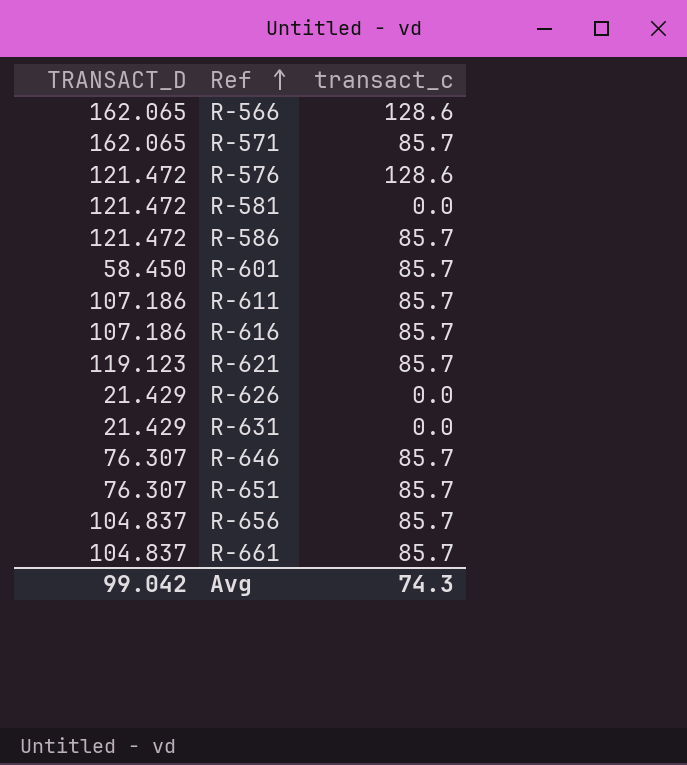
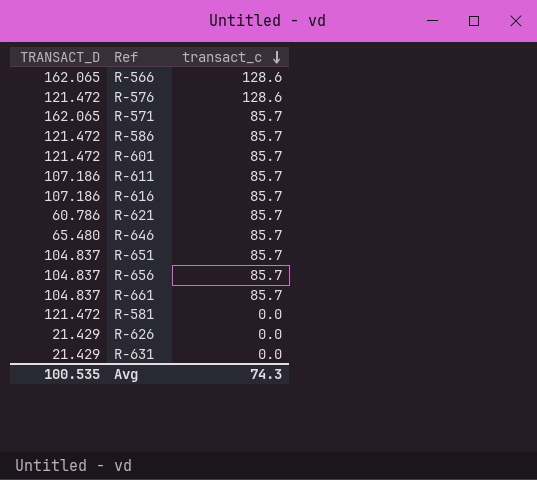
row order: Ref ascending -> transact_c descending
R-601 | TRANSACT_D: 58.450 -> 121.472
R-621 | TRANSACT_D: 119.123 -> 60.786
R-646 | TRANSACT_D: 76.307 -> 65.480
R-651 | TRANSACT_D: 76.307 -> 104.837
Avg | TRANSACT_D: 99.042 -> 100.535

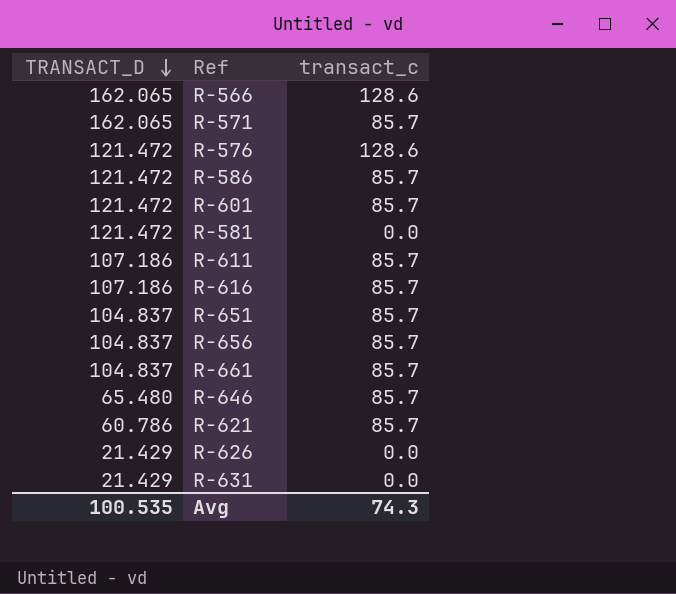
row order: transact_c descending -> TRANSACT_D descending

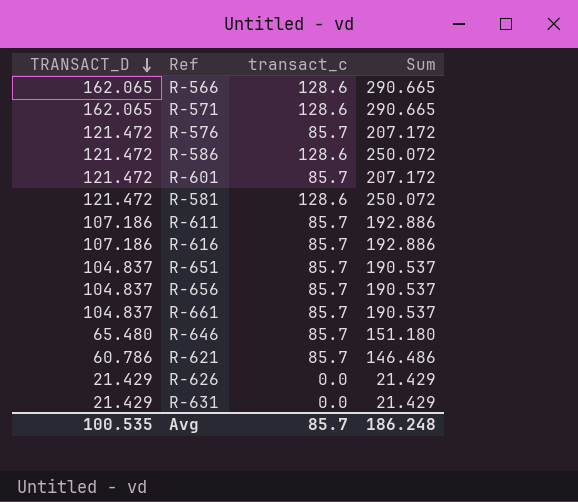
column Sum | formula: none -> [TRANSACT_D] + [transact_c]
R-571 | transact_c: 85.7 -> 128.6
R-576 | transact_c: 128.6 -> 85.7
R-586 | transact_c: 85.7 -> 128.6
R-581 | transact_c: 0.0 -> 128.6
Avg | transact_c: 74.3 -> 85.7

